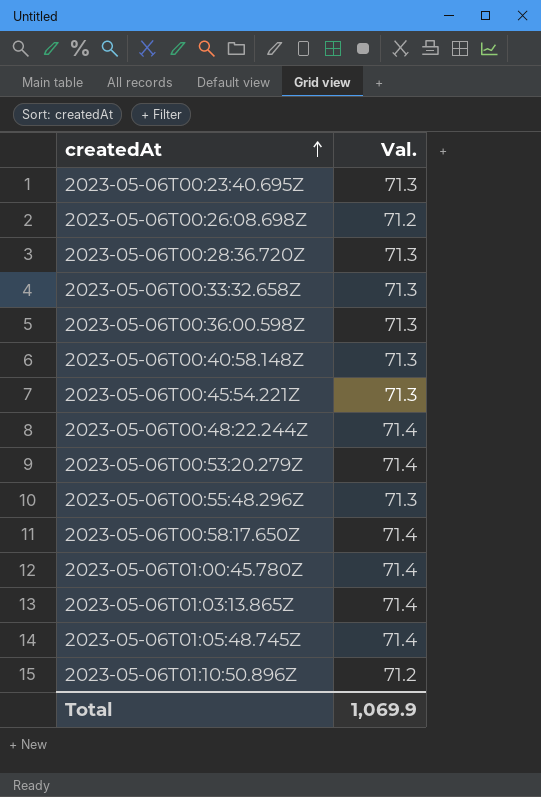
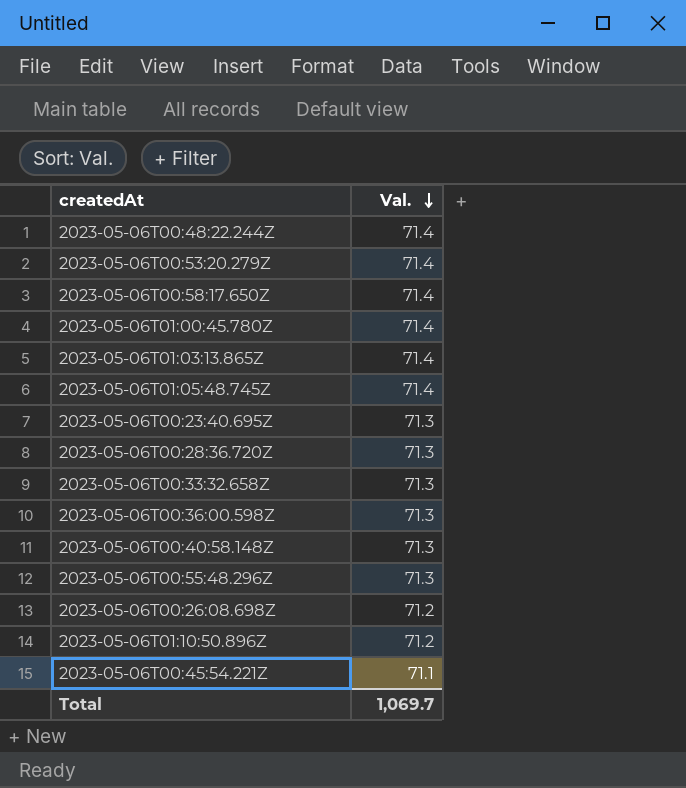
row order: createdAt ascending -> Val. descending
2023-05-06T00:45:54.221Z | Val.: 71.3 -> 71.1
Total | Val.: 1,069.9 -> 1,069.7

